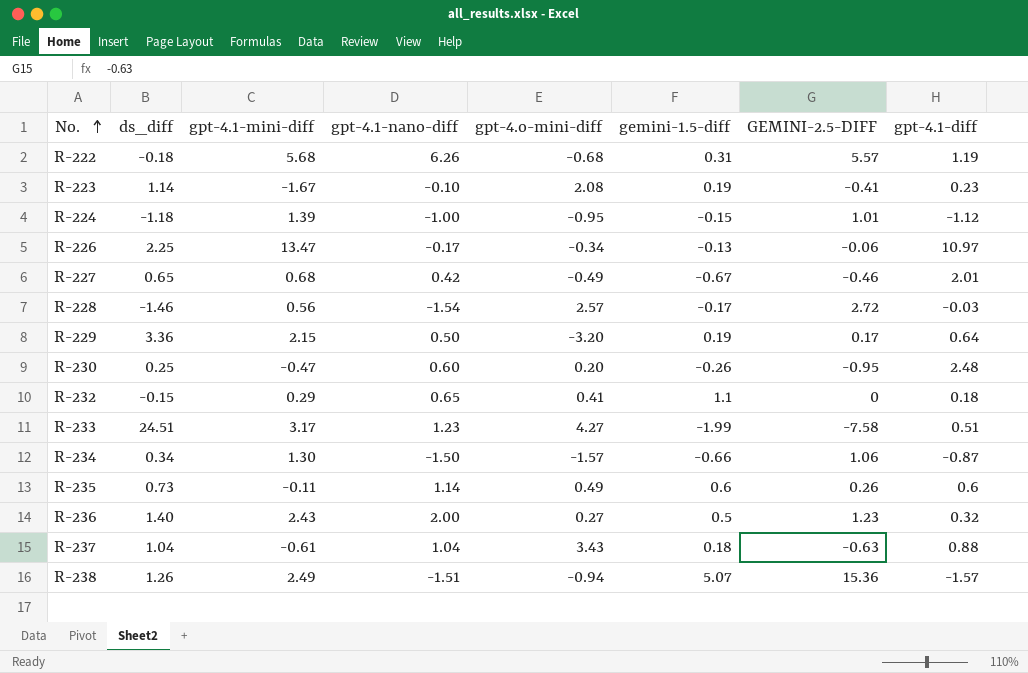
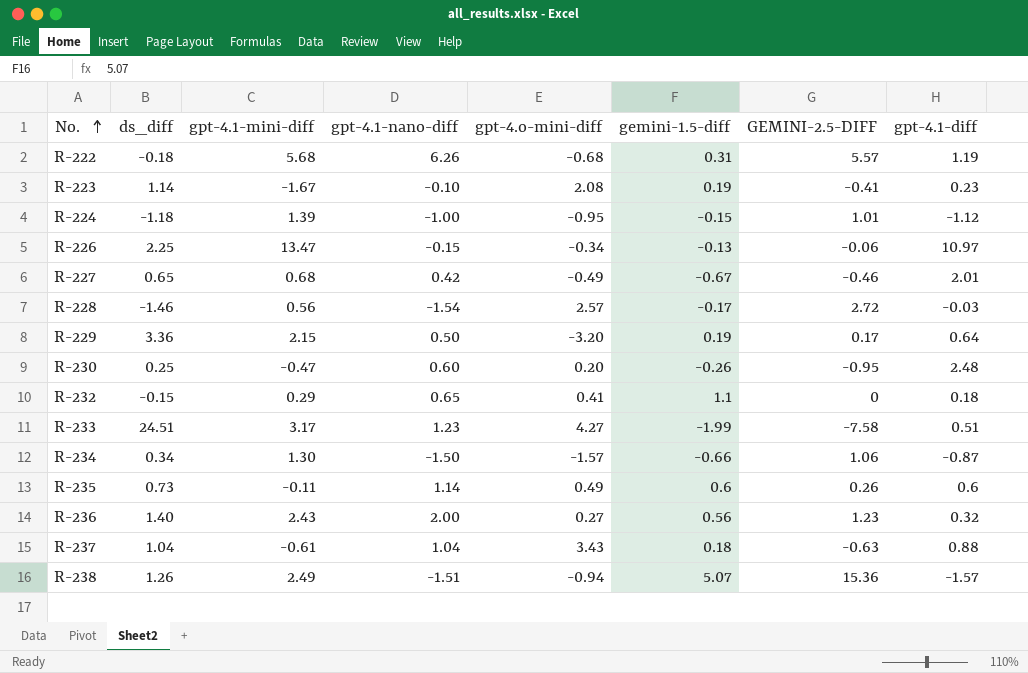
R-226 | gpt-4.1-nano-diff: -0.17 -> -0.15
R-236 | gemini-1.5-diff: 0.5 -> 0.56

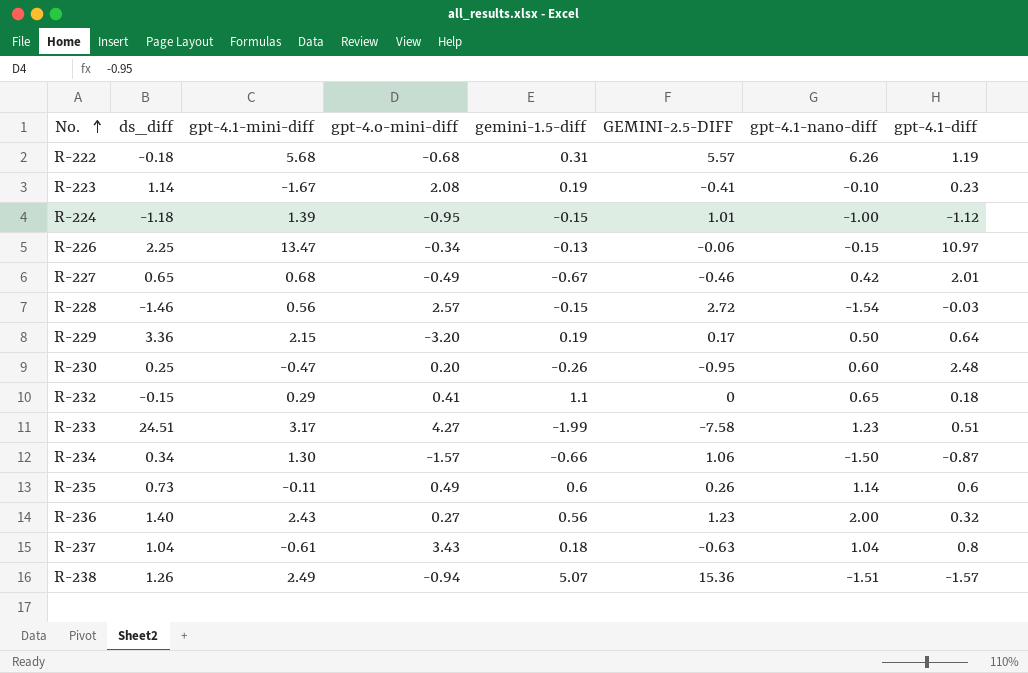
column gpt-4.1-nano-diff | position: 4 -> 7
R-228 | gemini-1.5-diff: -0.17 -> -0.15
R-237 | gpt-4.1-diff: 0.88 -> 0.8

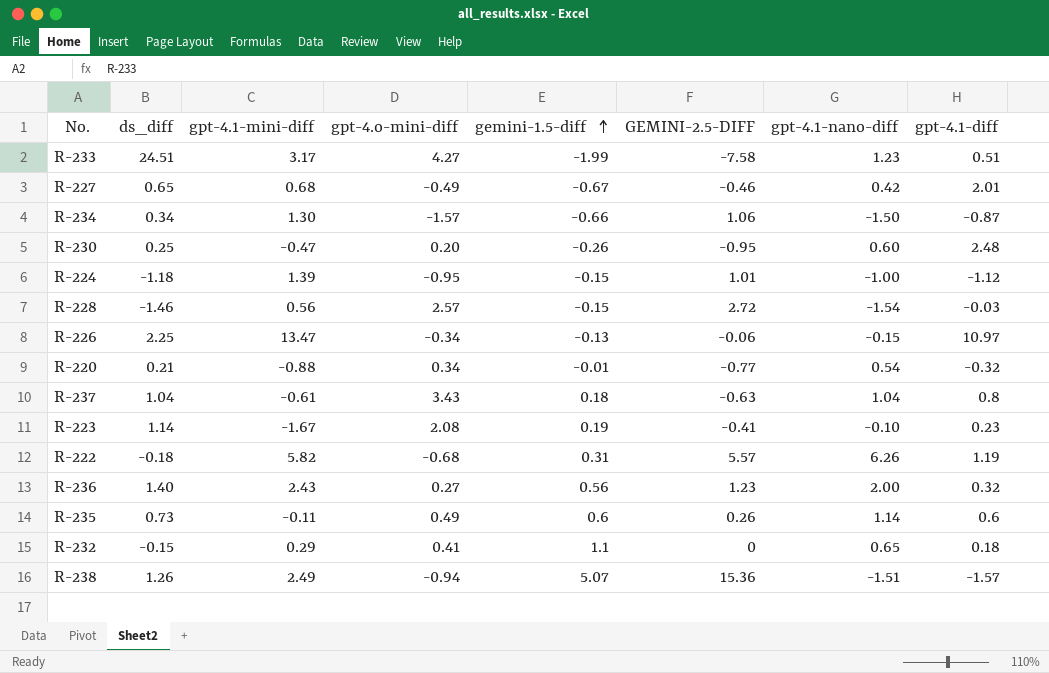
row order: No. ascending -> gemini-1.5-diff ascending
row R-229: 3.36 | 2.15 | -3.20 | 0.19 | 0.17 | 0.50 | 0.64 -> none
row R-220: none -> 0.21 | -0.88 | 0.34 | -0.01 | -0.77 | 0.54 | -0.32
R-222 | gpt-4.1-mini-diff: 5.68 -> 5.82

